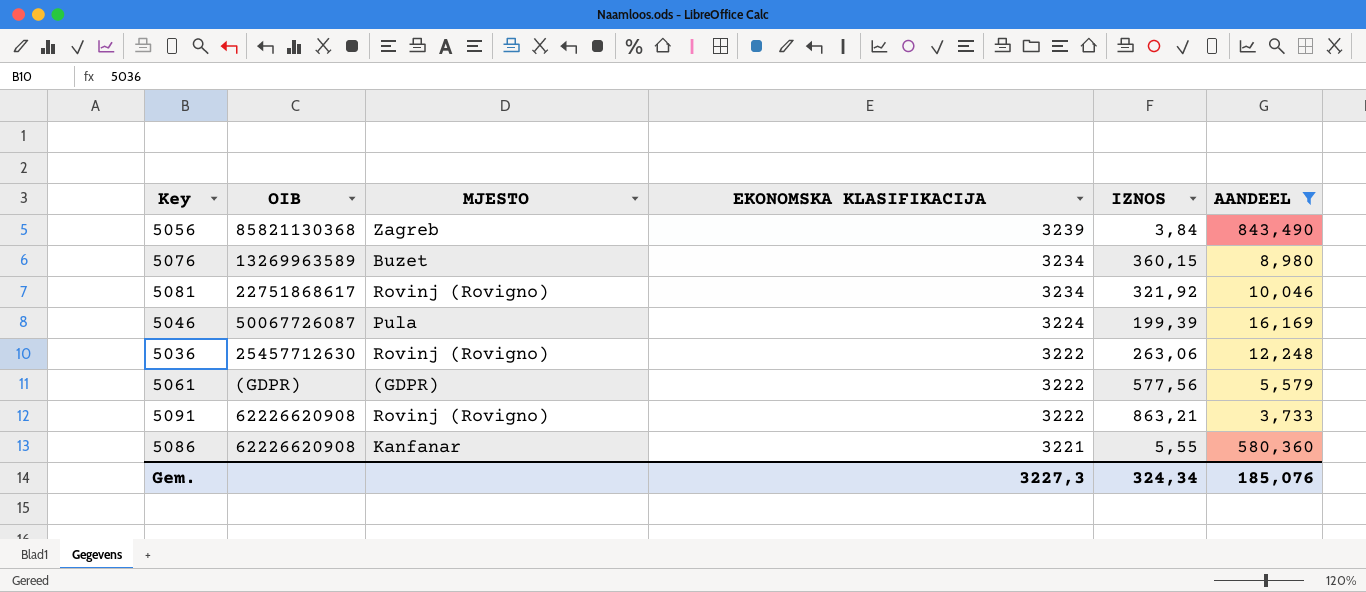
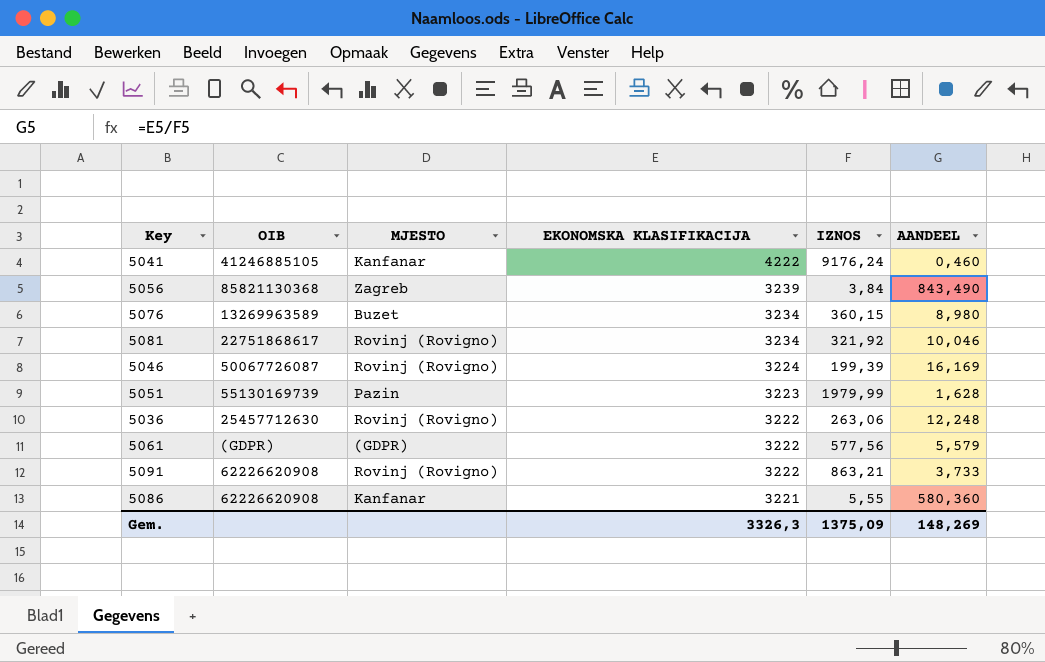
filter: AANDEEL >= 3,733 -> none
5046 | MJESTO: Pula -> Rovinj (Rovigno)
Gem. | EKONOMSKA KLASIFIKACIJA: 3227,3 -> 3326,3
Gem. | IZNOS: 324,34 -> 1375,09
Gem. | AANDEEL: 185,076 -> 148,269

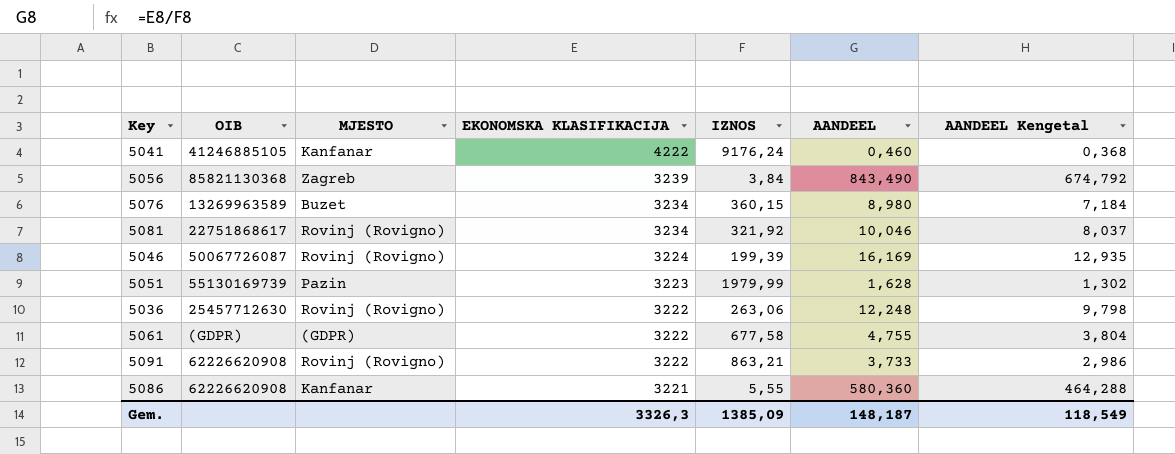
column AANDEEL Kengetal | formula: none -> [AANDEEL] * 0,8
5061 | IZNOS: 577,56 -> 677,58
5061 | AANDEEL: 5,579 -> 4,755
Gem. | IZNOS: 1375,09 -> 1385,09
Gem. | AANDEEL: 148,269 -> 148,187

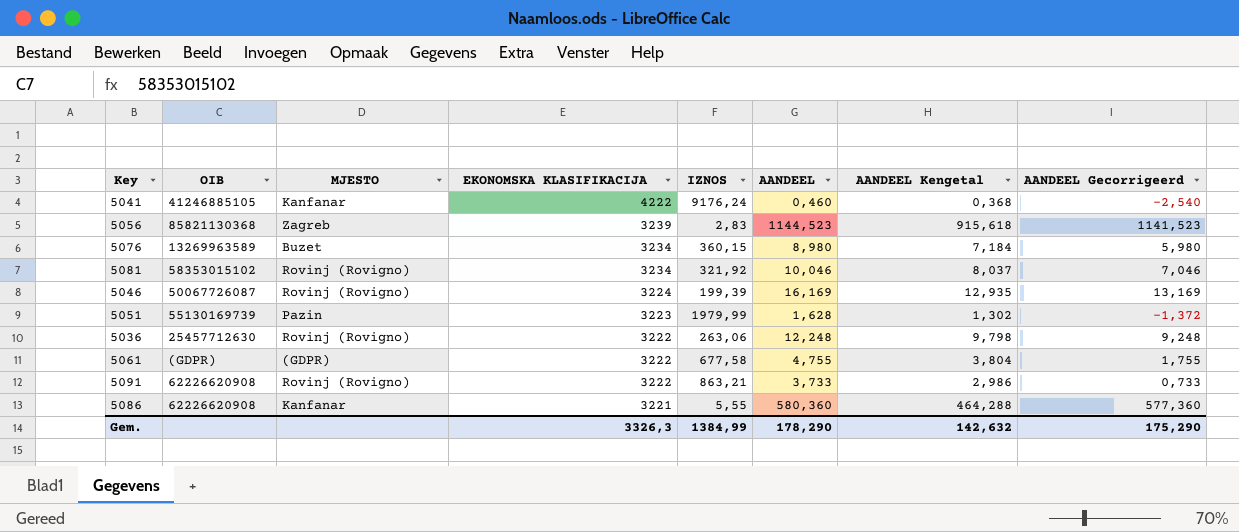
column AANDEEL Gecorrigeerd | formula: none -> [AANDEEL] - 3
5056 | IZNOS: 3,84 -> 2,83
5056 | AANDEEL: 843,490 -> 1144,523
5056 | AANDEEL Kengetal: 674,792 -> 915,618
5081 | OIB: 22751868617 -> 58353015102
Gem. | IZNOS: 1385,09 -> 1384,99
Gem. | AANDEEL: 148,187 -> 178,290
Gem. | AANDEEL Kengetal: 118,549 -> 142,632

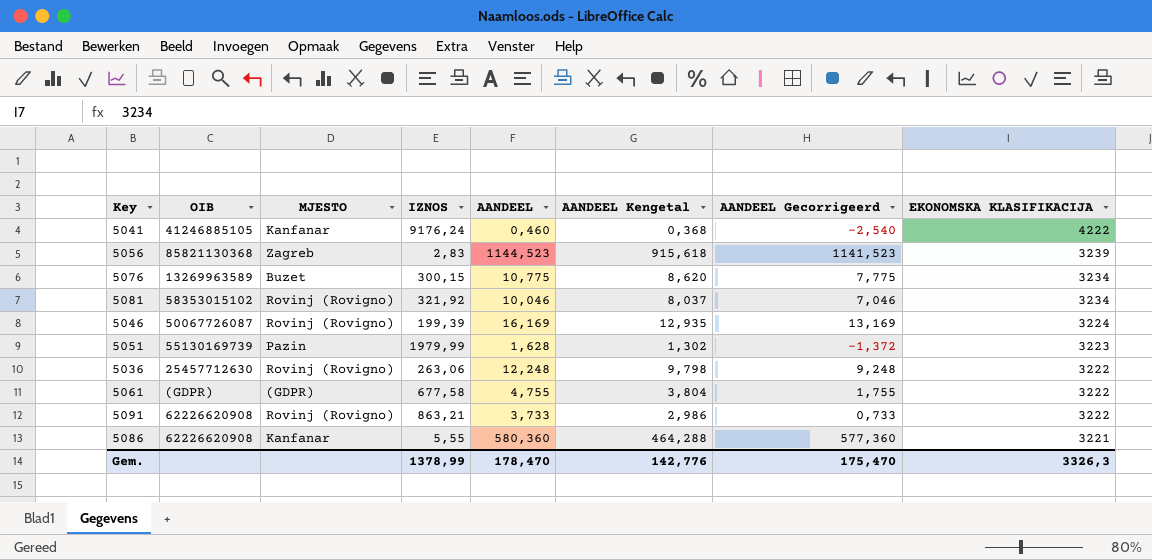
column EKONOMSKA KLASIFIKACIJA | position: 4 -> 8
5076 | IZNOS: 360,15 -> 300,15
5076 | AANDEEL: 8,980 -> 10,775
5076 | AANDEEL Kengetal: 7,184 -> 8,620
5076 | AANDEEL Gecorrigeerd: 5,980 -> 7,775
Gem. | IZNOS: 1384,99 -> 1378,99
Gem. | AANDEEL: 178,290 -> 178,470
Gem. | AANDEEL Kengetal: 142,632 -> 142,776
Gem. | AANDEEL Gecorrigeerd: 175,290 -> 175,470

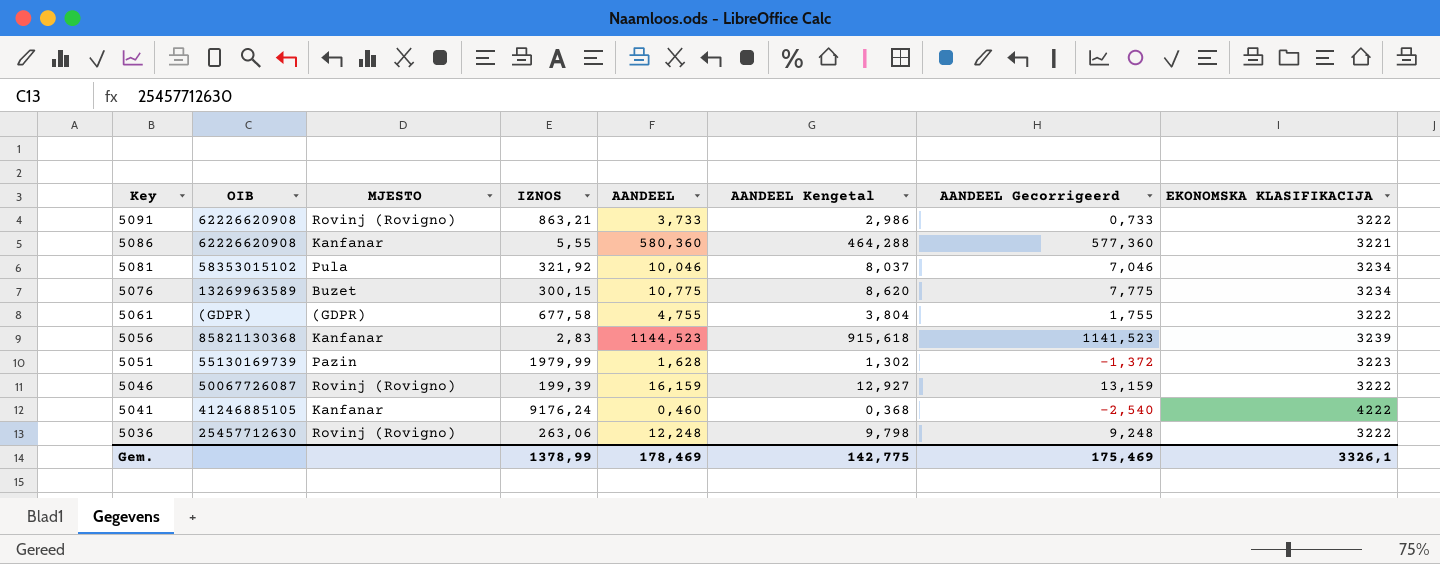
row order: EKONOMSKA KLASIFIKACIJA descending -> Key descending
5081 | MJESTO: Rovinj (Rovigno) -> Pula
5056 | MJESTO: Zagreb -> Kanfanar
5046 | AANDEEL: 16,169 -> 16,159
5046 | AANDEEL Kengetal: 12,935 -> 12,927
5046 | AANDEEL Gecorrigeerd: 13,169 -> 13,159
5046 | EKONOMSKA KLASIFIKACIJA: 3224 -> 3222
Gem. | AANDEEL: 178,470 -> 178,469
Gem. | AANDEEL Kengetal: 142,776 -> 142,775
Gem. | AANDEEL Gecorrigeerd: 175,470 -> 175,469
Gem. | EKONOMSKA KLASIFIKACIJA: 3326,3 -> 3326,1

